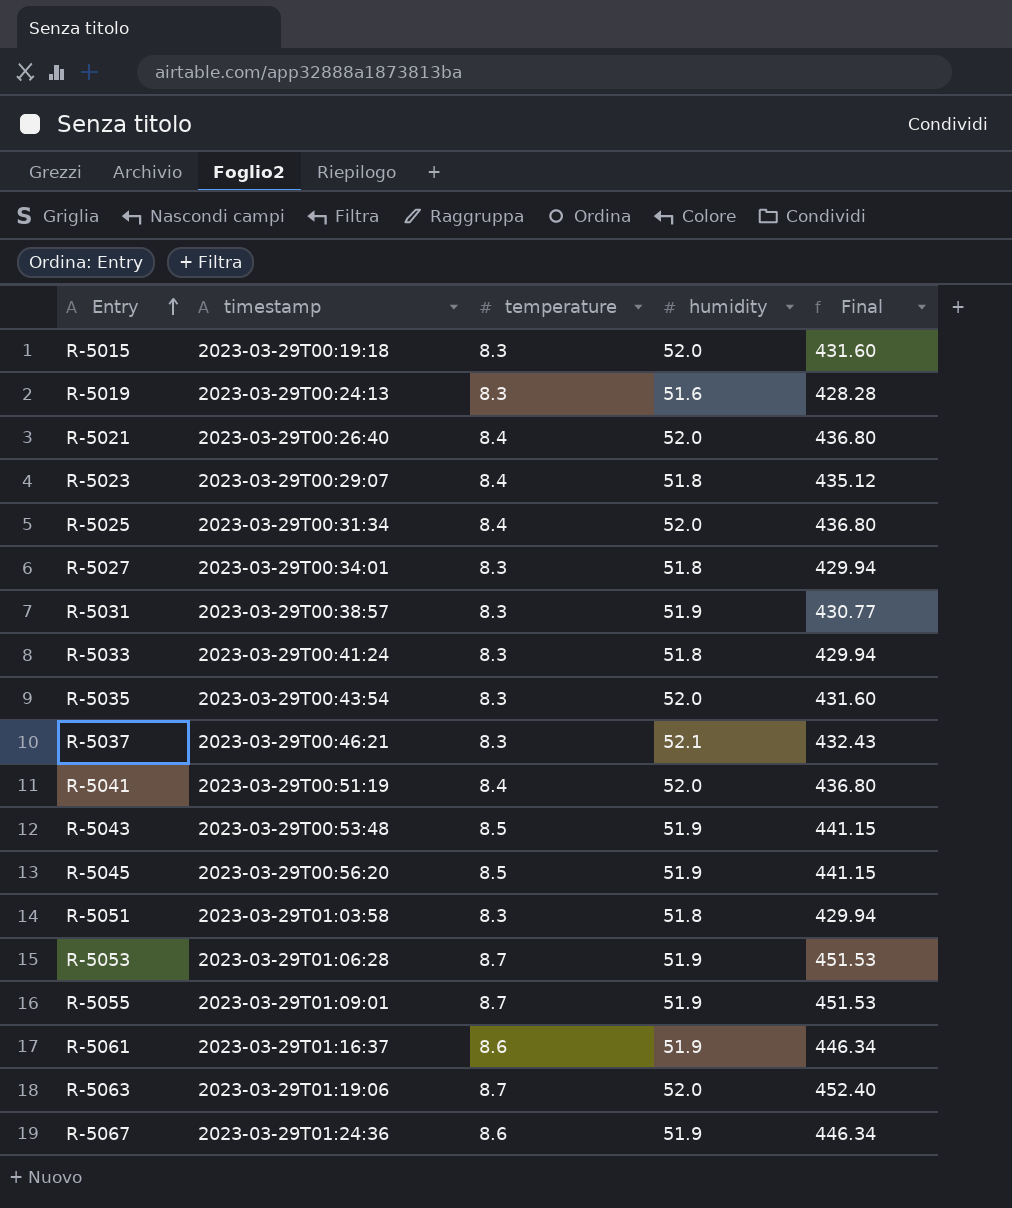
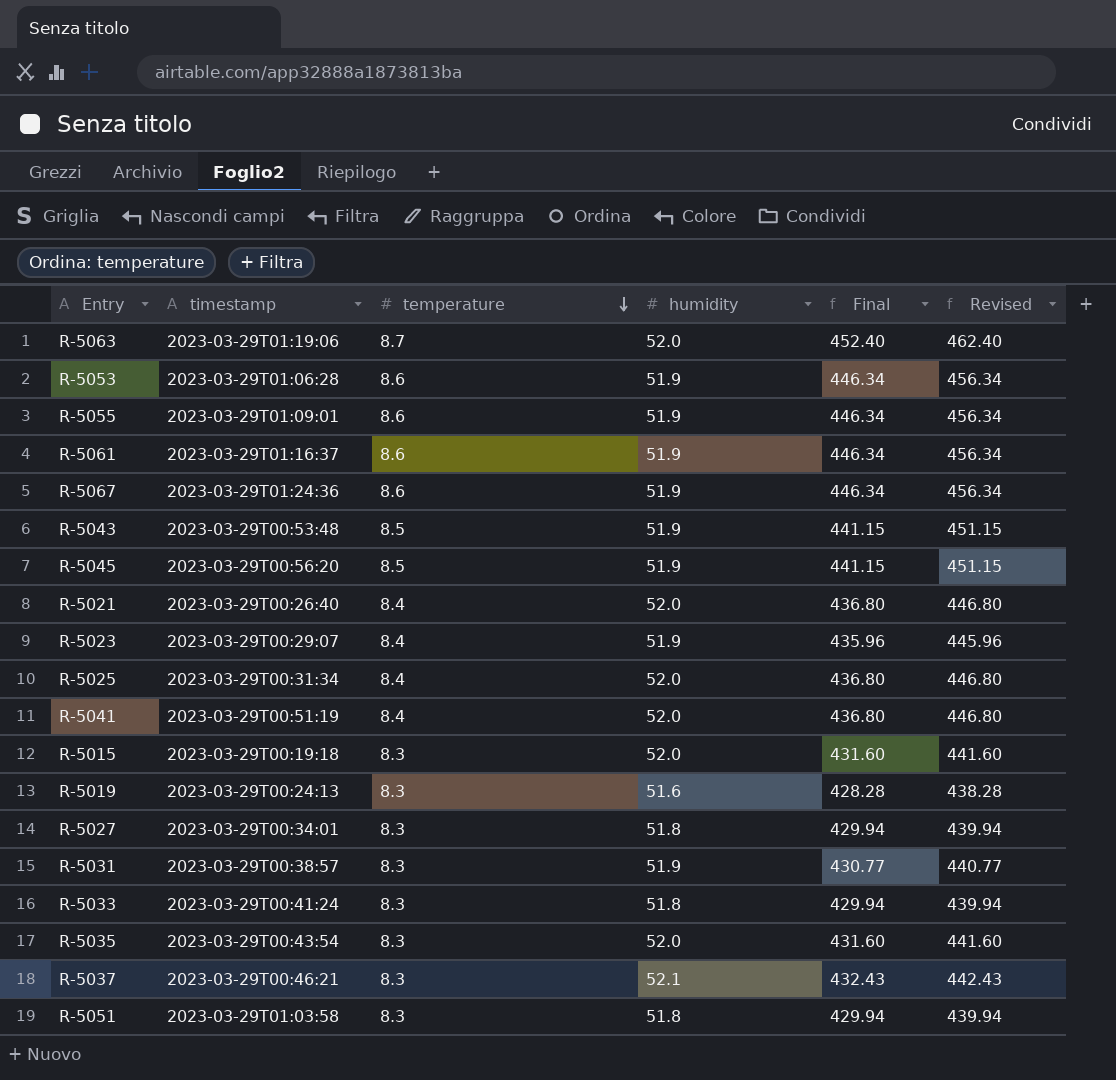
row order: Entry ascending -> temperature descending
column Revised | formula: none -> [Final] + 10
R-5053 | temperature: 8.7 -> 8.6
R-5053 | Final: 451.53 -> 446.34
R-5055 | temperature: 8.7 -> 8.6
R-5055 | Final: 451.53 -> 446.34
R-5023 | humidity: 51.8 -> 51.9
R-5023 | Final: 435.12 -> 435.96

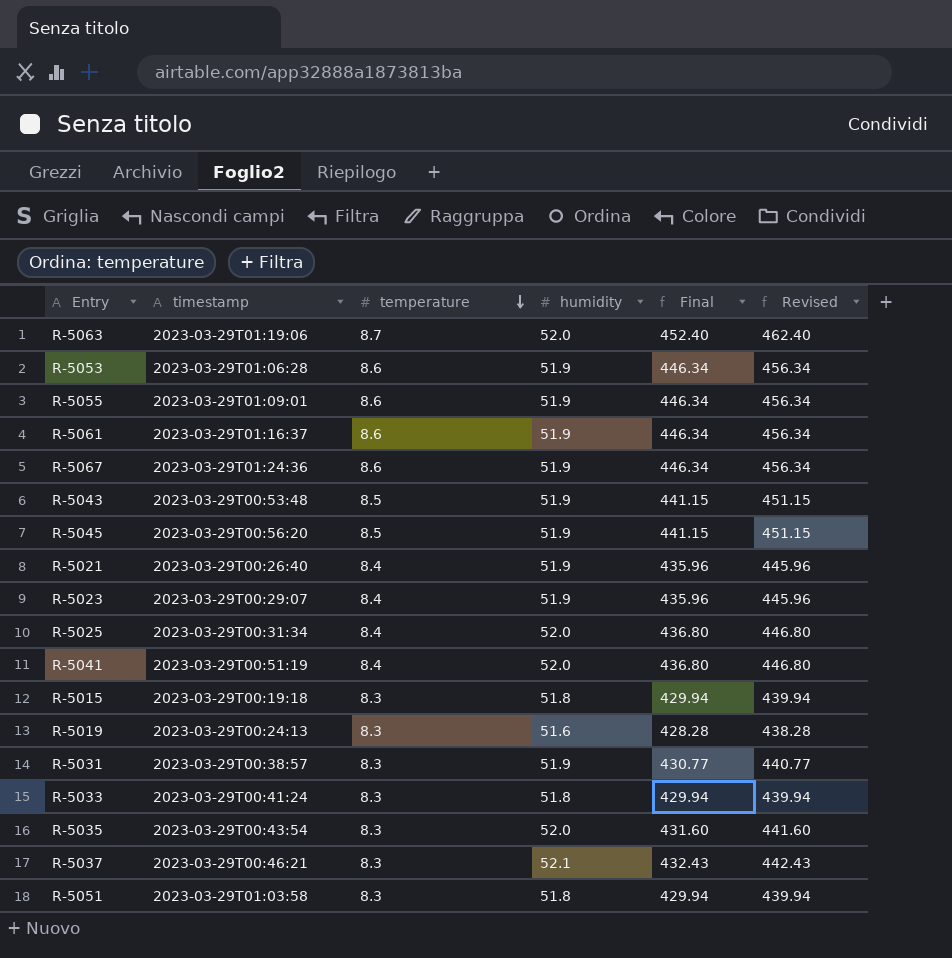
row R-5027: 2023-03-29T00:34:01 | 8.3 | 51.8 | 429.94 | 439.94 -> none
R-5021 | humidity: 52.0 -> 51.9
R-5021 | Final: 436.80 -> 435.96
R-5021 | Revised: 446.80 -> 445.96
R-5015 | humidity: 52.0 -> 51.8
R-5015 | Final: 431.60 -> 429.94
R-5015 | Revised: 441.60 -> 439.94

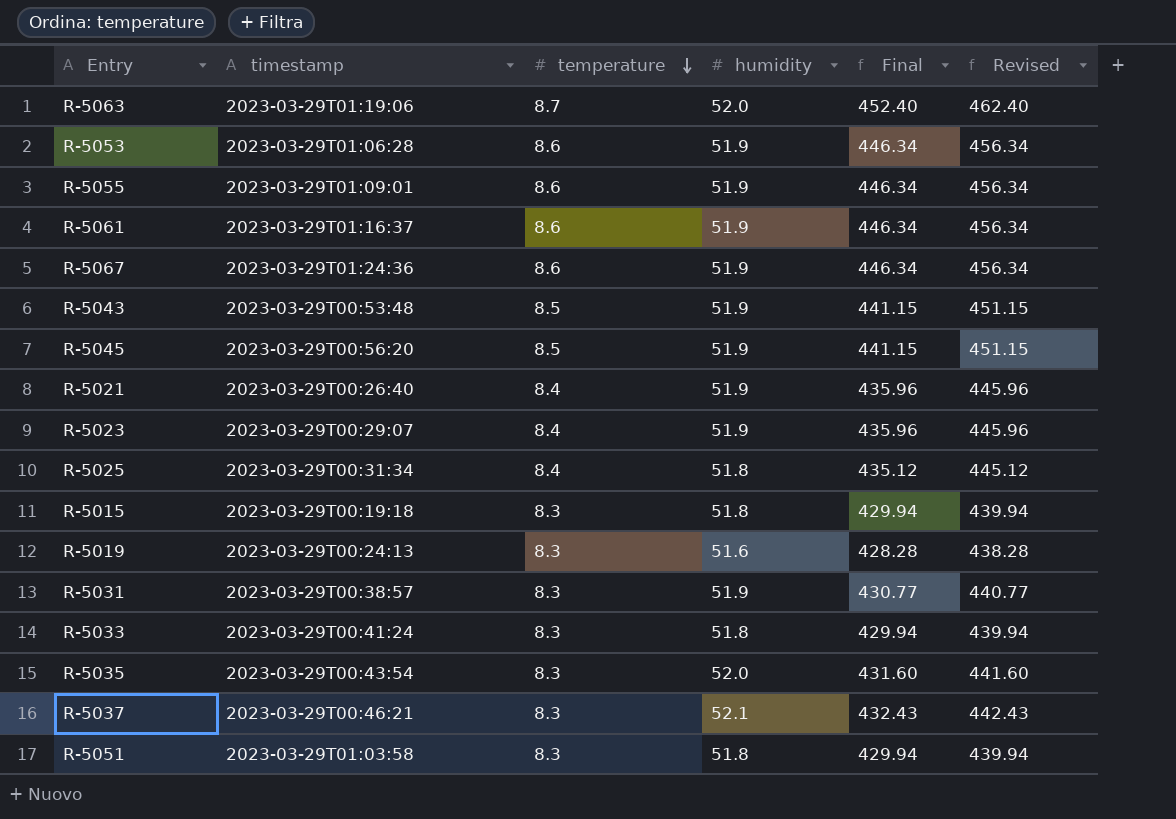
row R-5041: 2023-03-29T00:51:19 | 8.4 | 52.0 | 436.80 | 446.80 -> none
R-5025 | humidity: 52.0 -> 51.8
R-5025 | Final: 436.80 -> 435.12
R-5025 | Revised: 446.80 -> 445.12

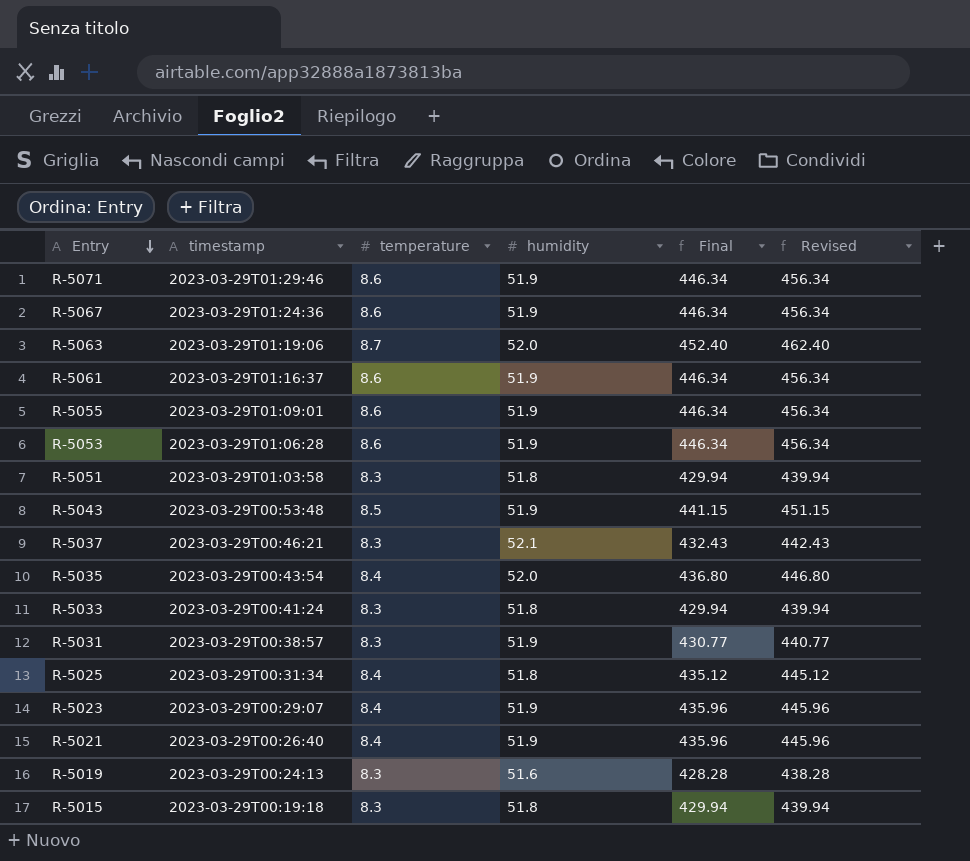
row order: temperature descending -> Entry descending
row R-5045: 2023-03-29T00:56:20 | 8.5 | 51.9 | 441.15 | 451.15 -> none
row R-5071: none -> 2023-03-29T01:29:46 | 8.6 | 51.9 | 446.34 | 456.34
R-5035 | temperature: 8.3 -> 8.4
R-5035 | Final: 431.60 -> 436.80
R-5035 | Revised: 441.60 -> 446.80

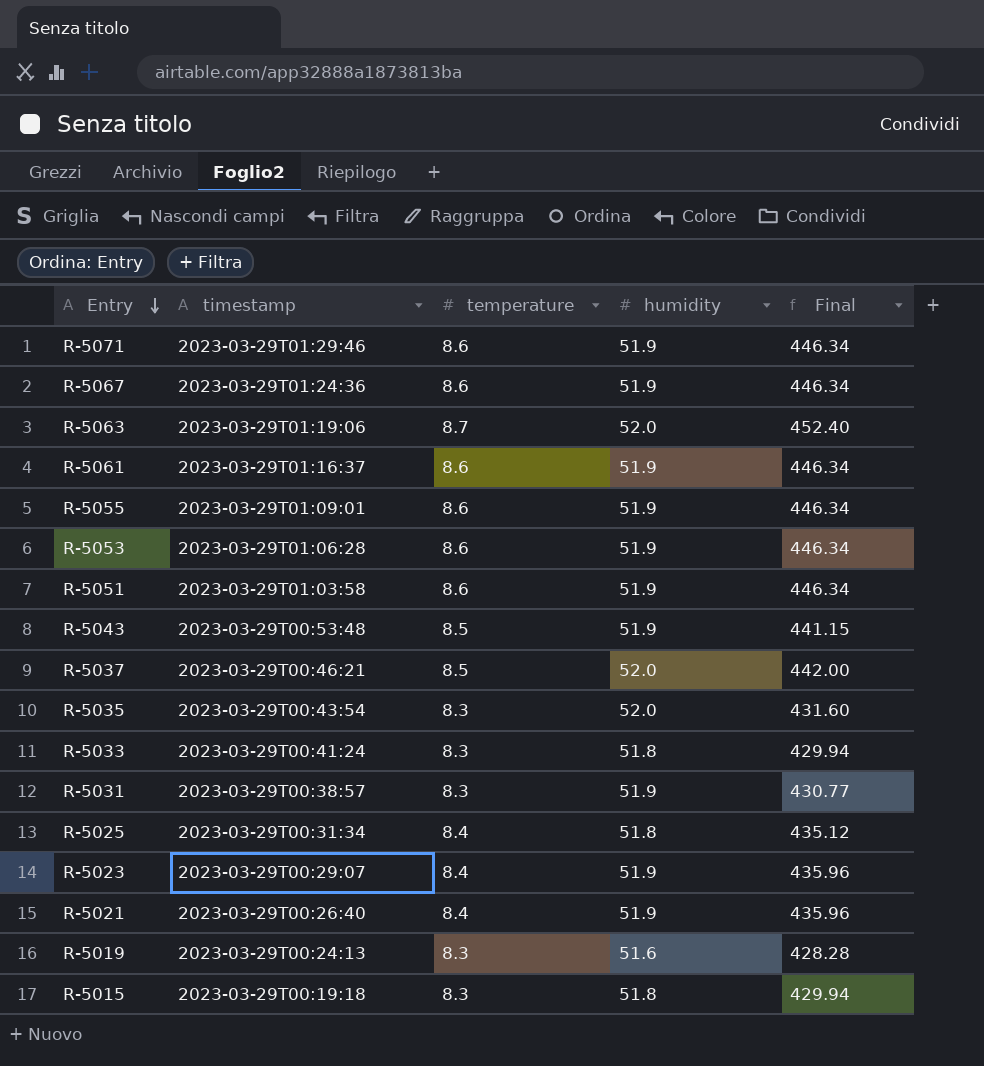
column Revised | formula: [Final] + 10 -> none
R-5051 | temperature: 8.3 -> 8.6
R-5051 | humidity: 51.8 -> 51.9
R-5051 | Final: 429.94 -> 446.34
R-5037 | temperature: 8.3 -> 8.5
R-5037 | humidity: 52.1 -> 52.0
R-5037 | Final: 432.43 -> 442.00
R-5035 | temperature: 8.4 -> 8.3
R-5035 | Final: 436.80 -> 431.60

